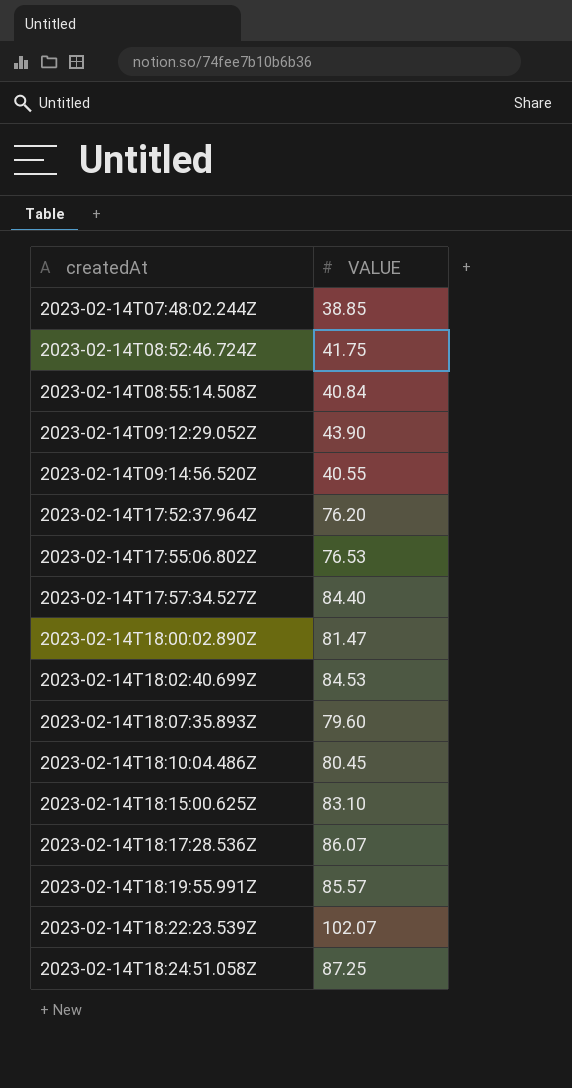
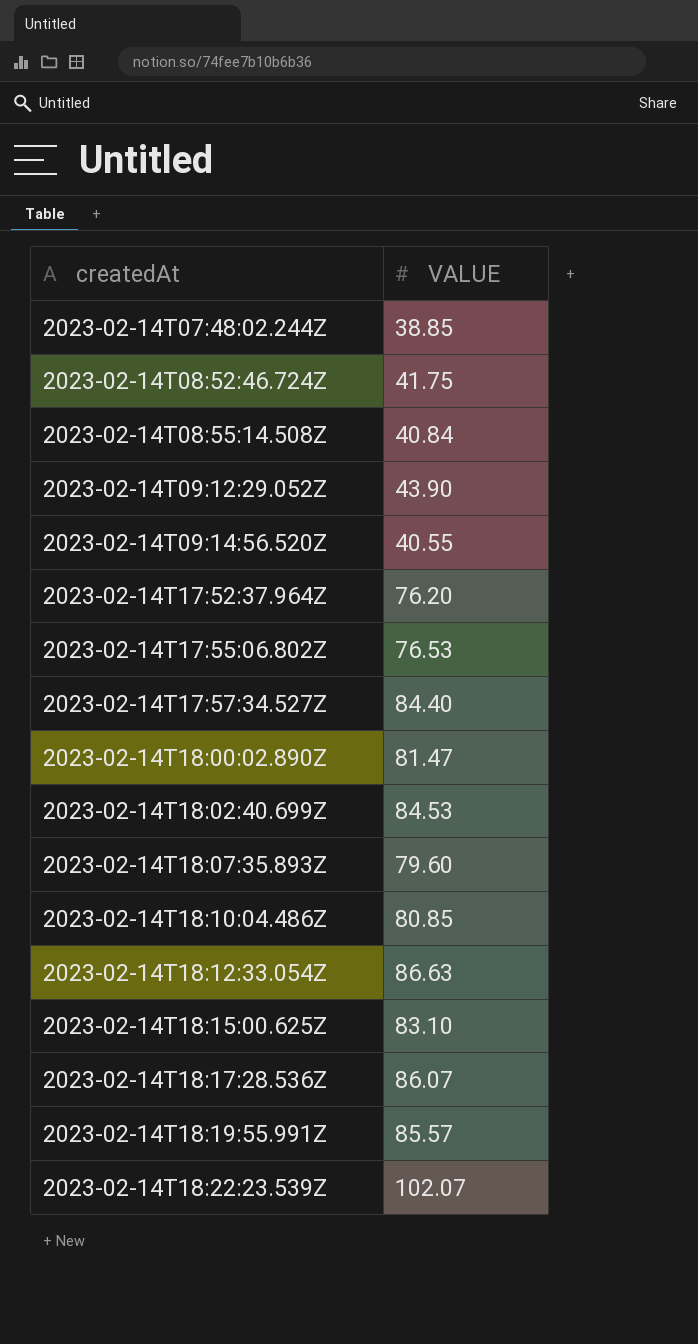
row 2023-02-14T18:24:51.058Z: 87.25 -> none
2023-02-14T18:10:04.486Z | VALUE: 80.45 -> 80.85
row 2023-02-14T18:12:33.054Z: none -> 86.63

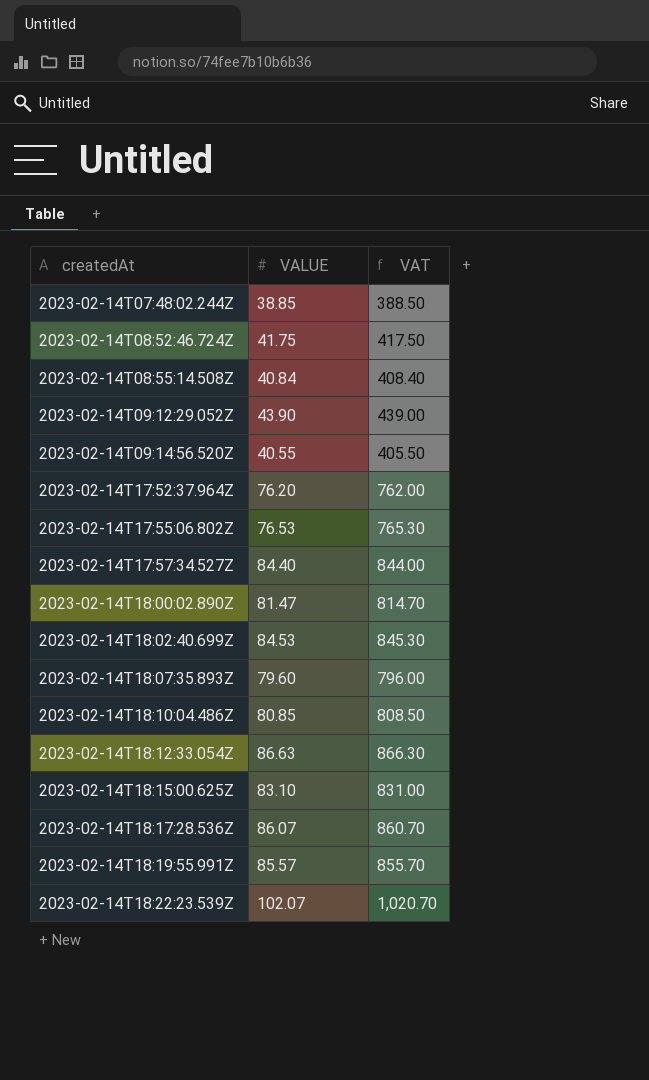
column VAT | formula: none -> [VALUE] * 10

